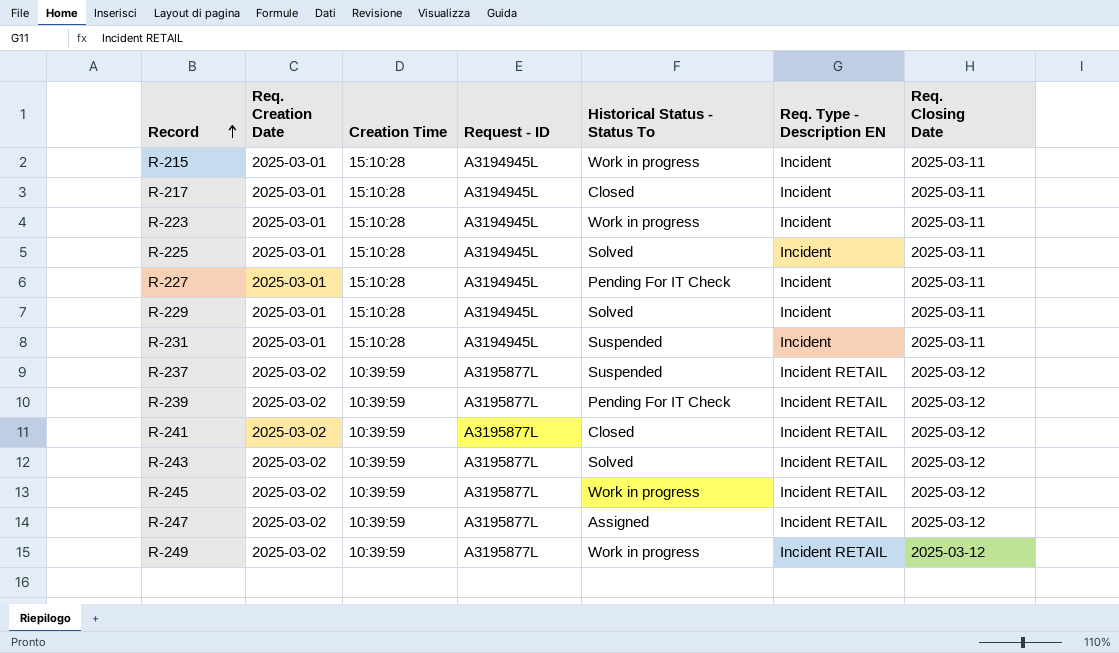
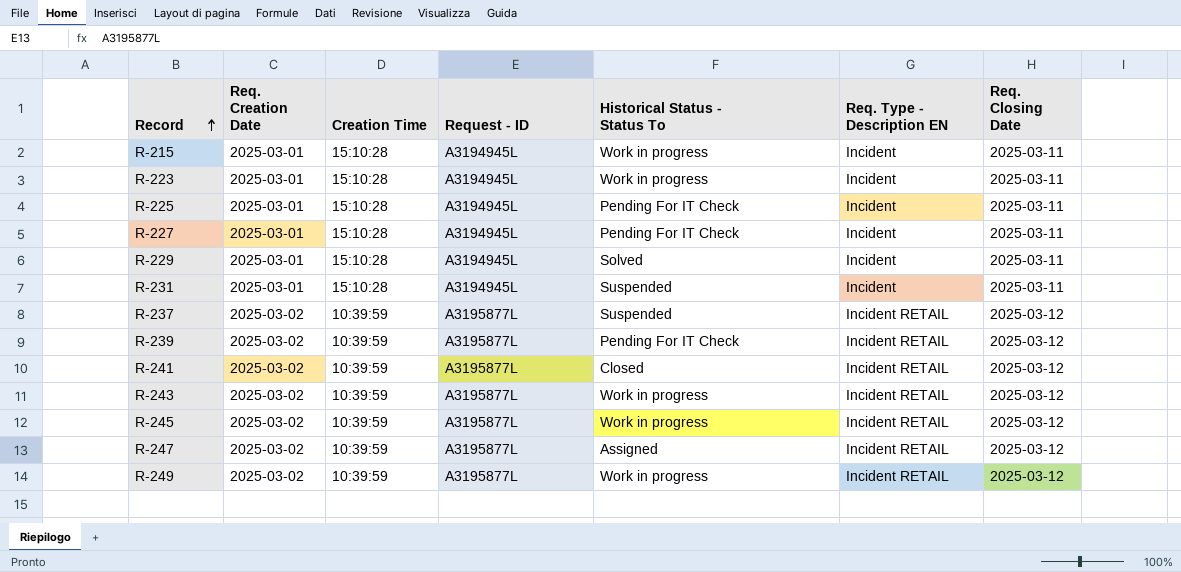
row R-217: 2025-03-01 | 15:10:28 | A3194945L | Closed | Incident | 2025-03-11 -> none
R-225 | Historical Status - Status To: Solved -> Pending For IT Check
R-243 | Historical Status - Status To: Solved -> Work in progress

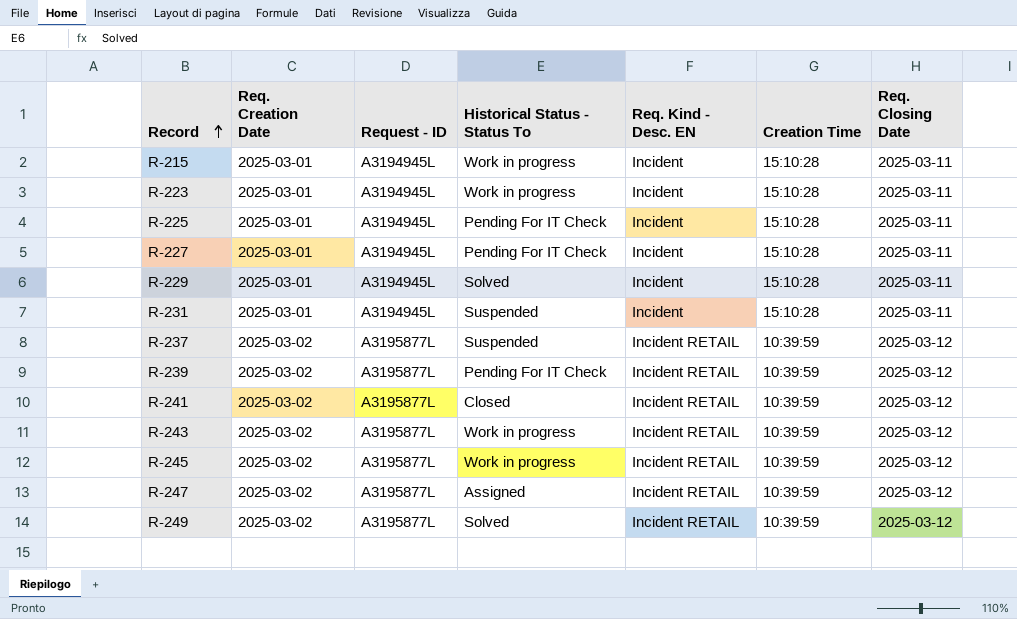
column name: Req. Type - Description EN -> Req. Kind - Desc. EN
column Creation Time | position: 3 -> 6
R-249 | Historical Status - Status To: Work in progress -> Solved

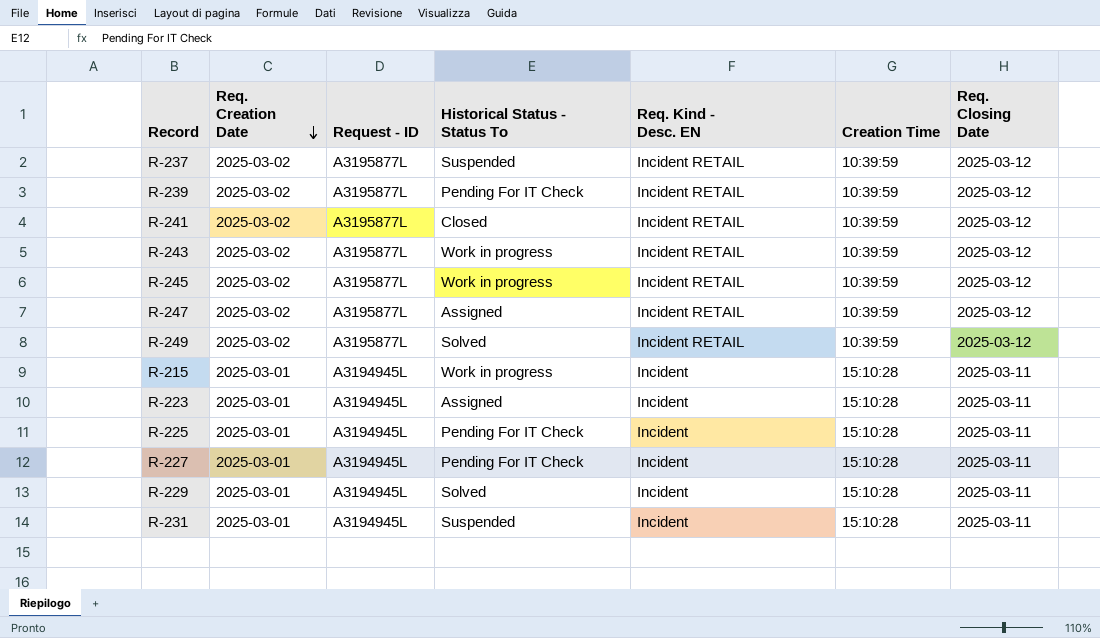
row order: Record ascending -> Req. Creation Date descending
R-223 | Historical Status - Status To: Work in progress -> Assigned

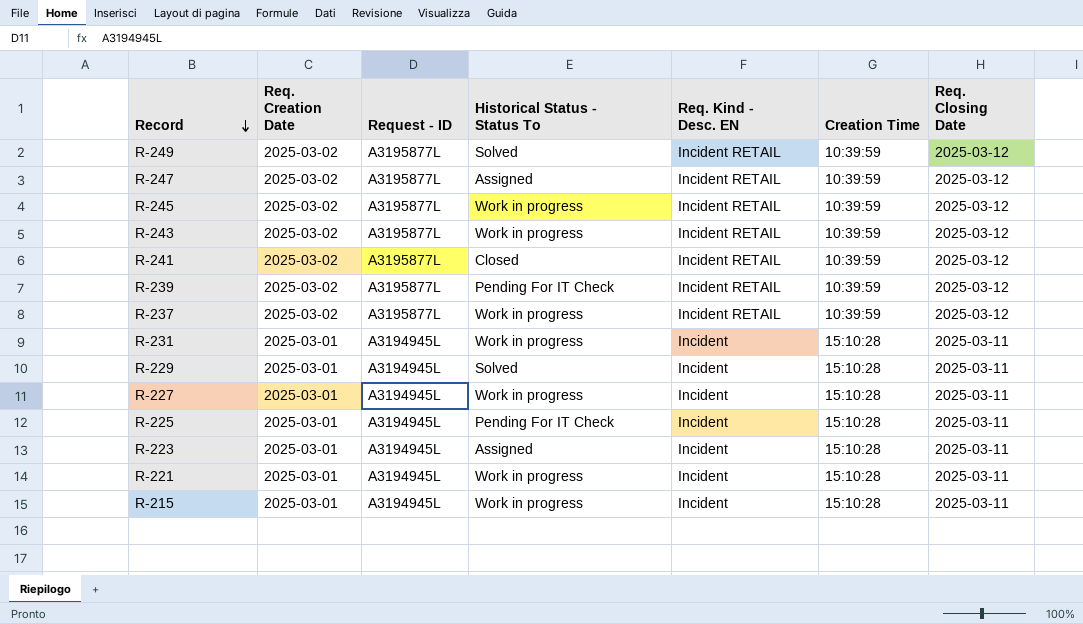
row order: Req. Creation Date descending -> Record descending
R-237 | Historical Status - Status To: Suspended -> Work in progress
R-231 | Historical Status - Status To: Suspended -> Work in progress
R-227 | Historical Status - Status To: Pending For IT Check -> Work in progress
row R-221: none -> 2025-03-01 | A3194945L | Work in progress | Incident | 15:10:28 | 2025-03-11

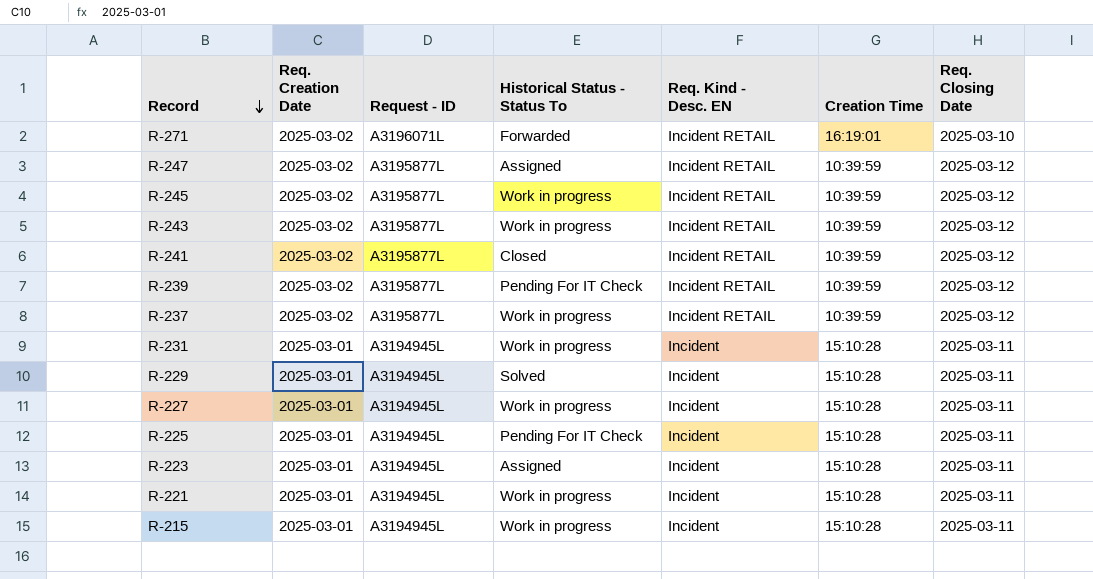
row R-249: 2025-03-02 | A3195877L | Solved | Incident RETAIL | 10:39:59 | 2025-03-12 -> none
row R-271: none -> 2025-03-02 | A3196071L | Forwarded | Incident RETAIL | 16:19:01 | 2025-03-10

